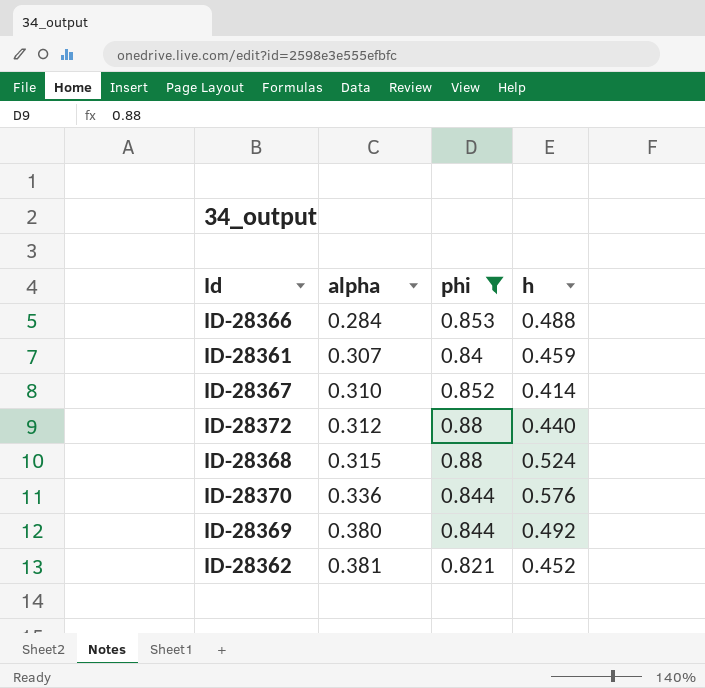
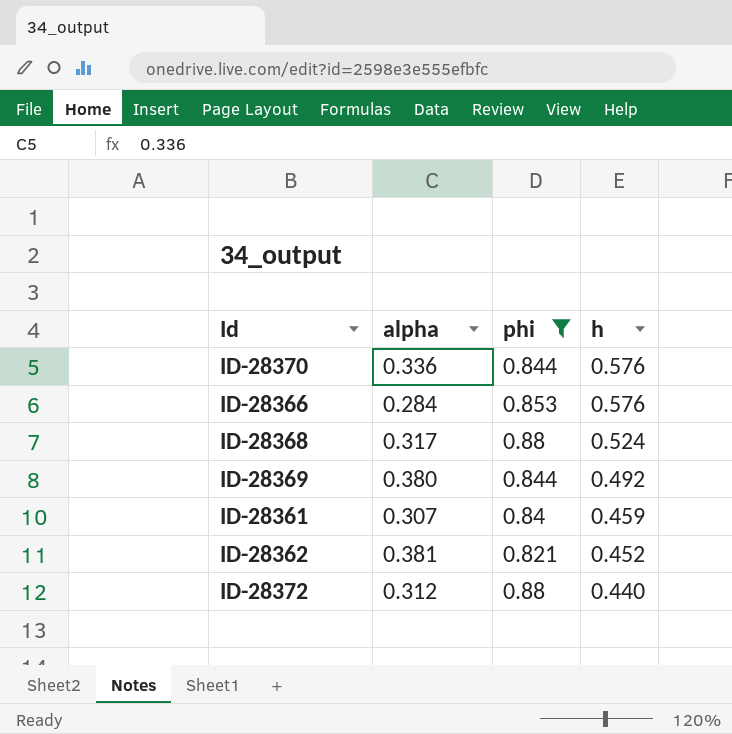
row order: alpha ascending -> h descending
row ID-28367: 0.310 | 0.852 | 0.414 -> none
ID-28366 | h: 0.488 -> 0.576
ID-28368 | alpha: 0.315 -> 0.317

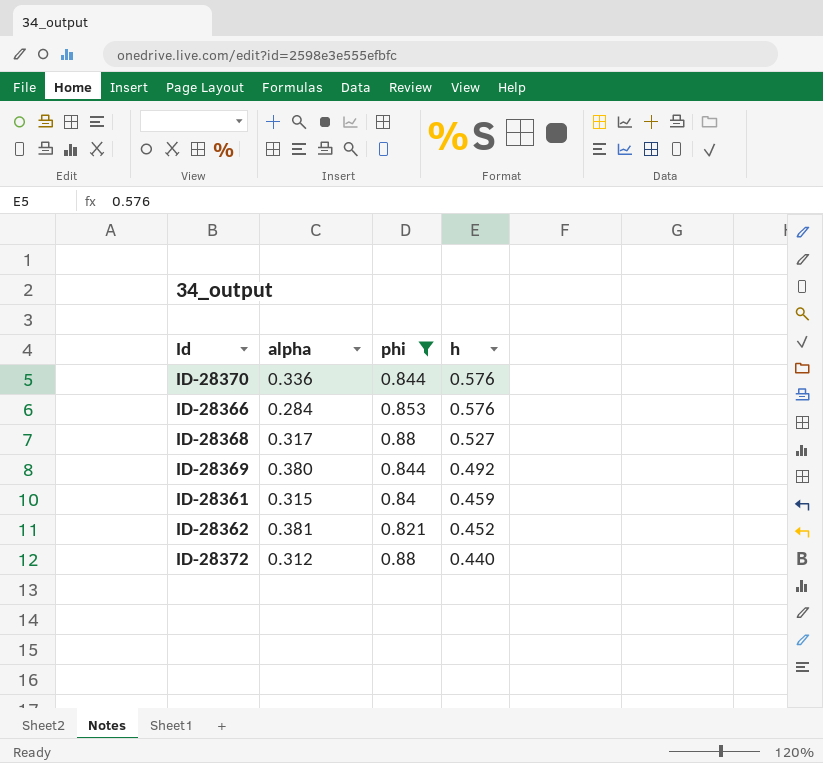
ID-28368 | h: 0.524 -> 0.527
ID-28361 | alpha: 0.307 -> 0.315

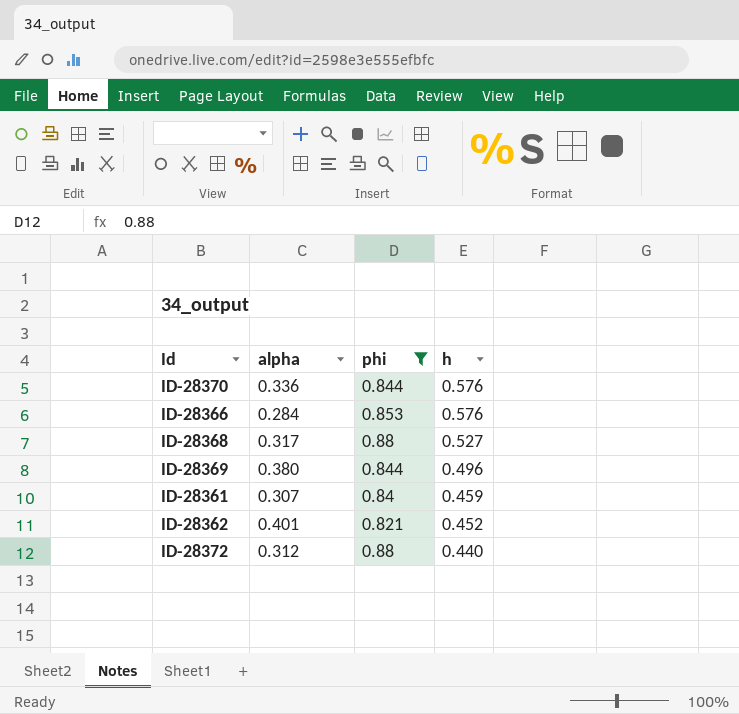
ID-28369 | h: 0.492 -> 0.496
ID-28361 | alpha: 0.315 -> 0.307
ID-28362 | alpha: 0.381 -> 0.401

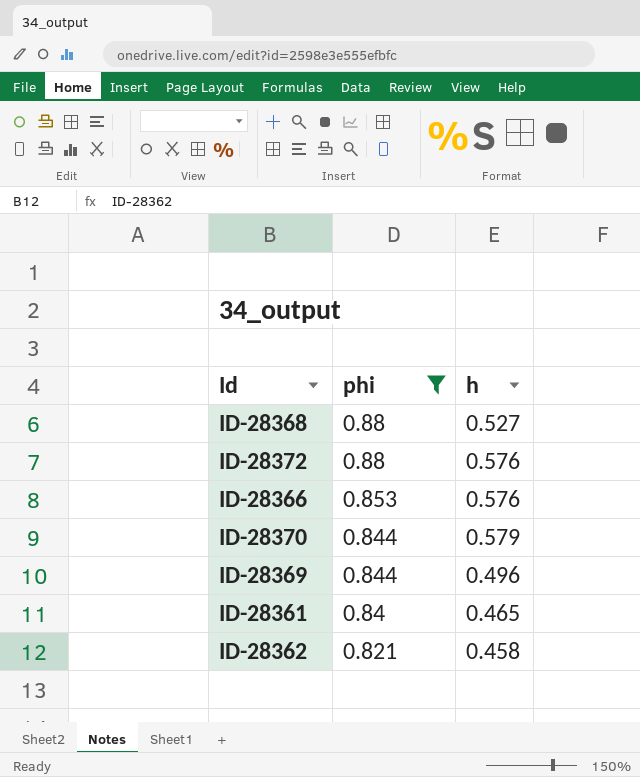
row order: h descending -> phi descending
column alpha | position: 2 -> none
ID-28372 | h: 0.440 -> 0.576
ID-28370 | h: 0.576 -> 0.579
ID-28361 | h: 0.459 -> 0.465
ID-28362 | h: 0.452 -> 0.458

